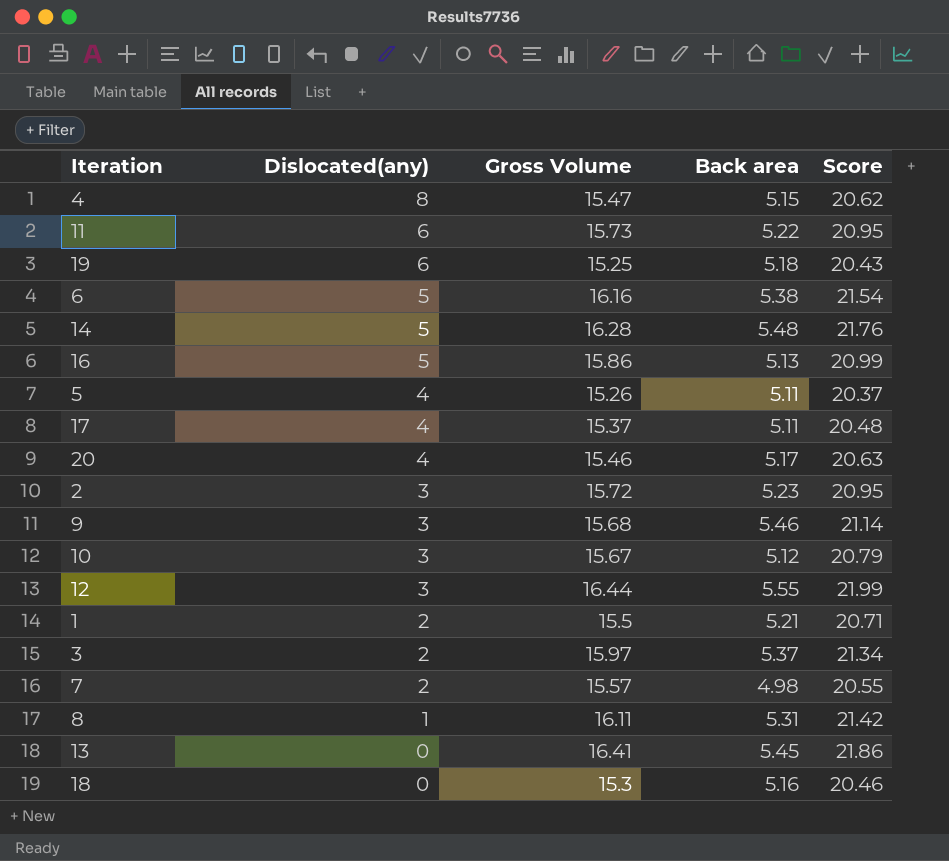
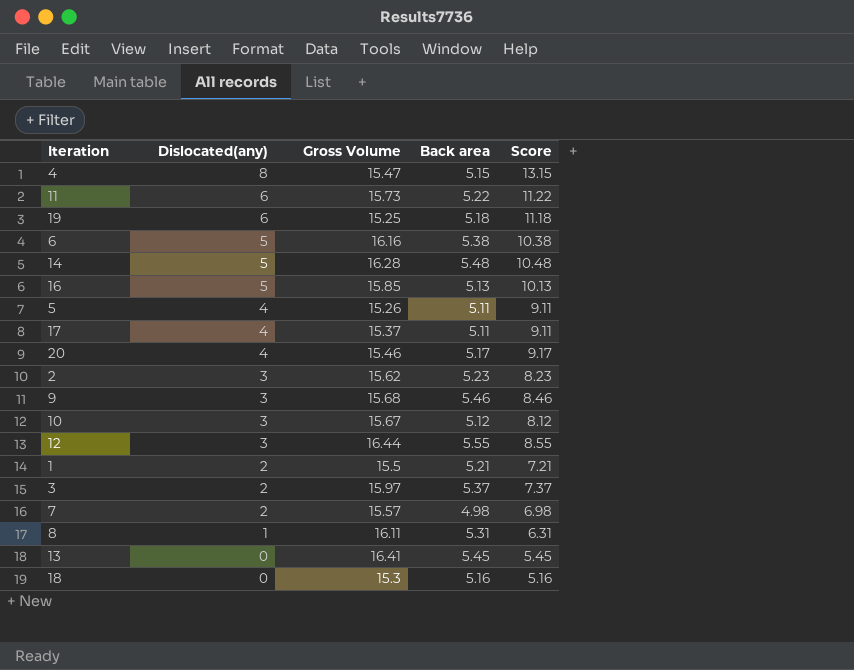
column Score | formula: [Gross Volume] + [Back area] -> [Dislocated(any)] + [Back area]
16 | Gross Volume: 15.86 -> 15.85
2 | Gross Volume: 15.72 -> 15.62

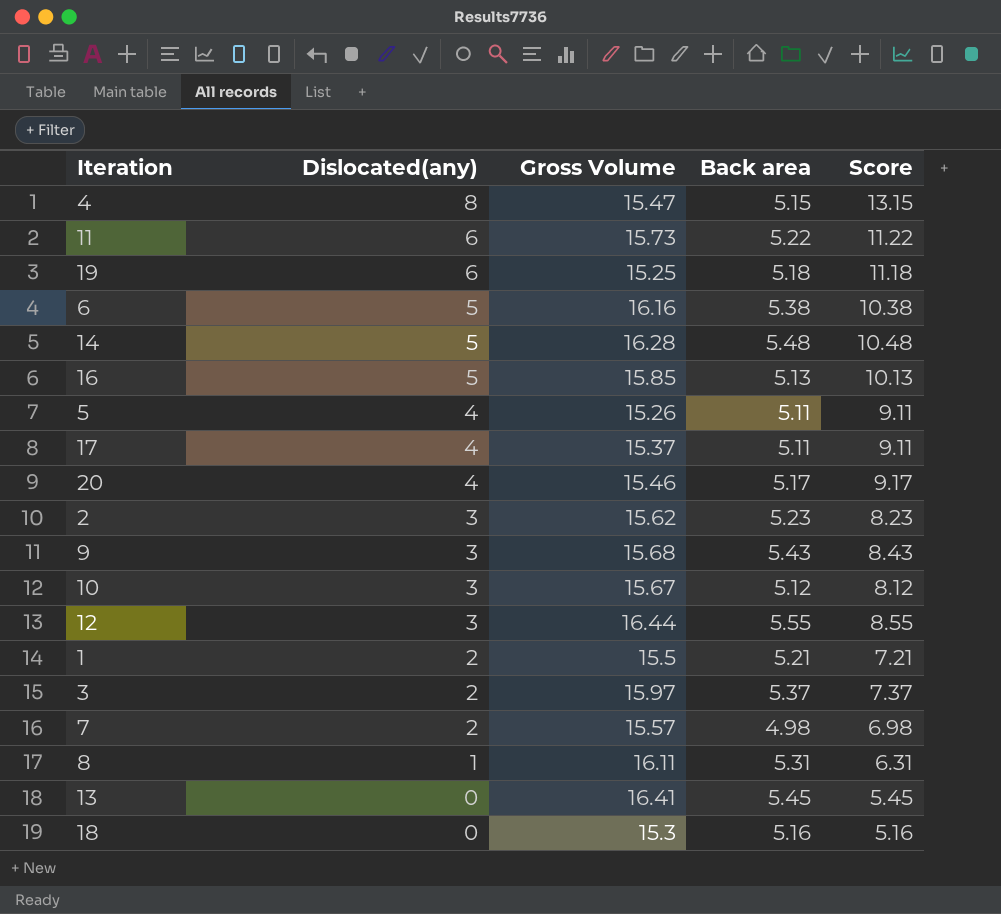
9 | Back area: 5.46 -> 5.43
9 | Score: 8.46 -> 8.43

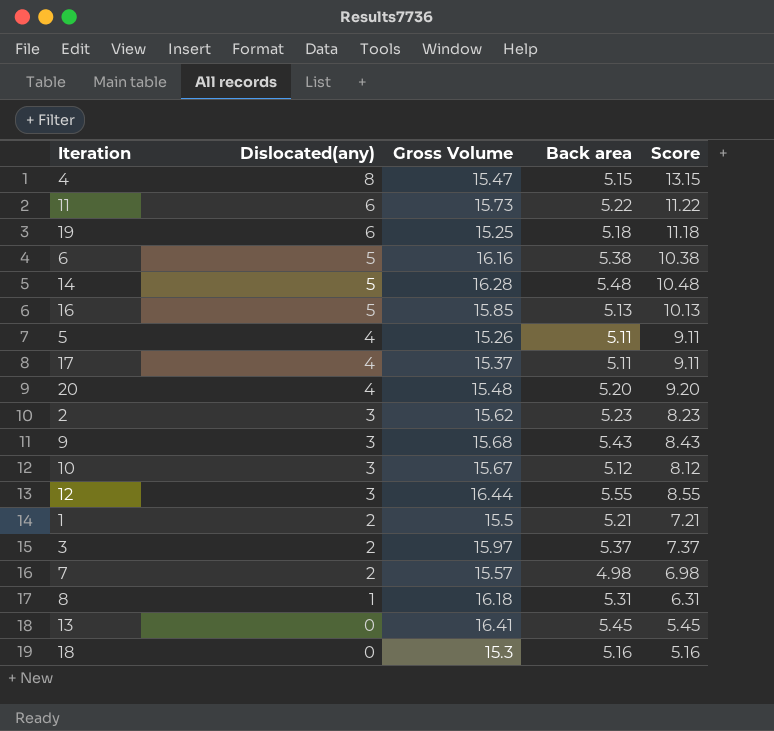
20 | Gross Volume: 15.46 -> 15.48
20 | Back area: 5.17 -> 5.20
20 | Score: 9.17 -> 9.20
8 | Gross Volume: 16.11 -> 16.18

